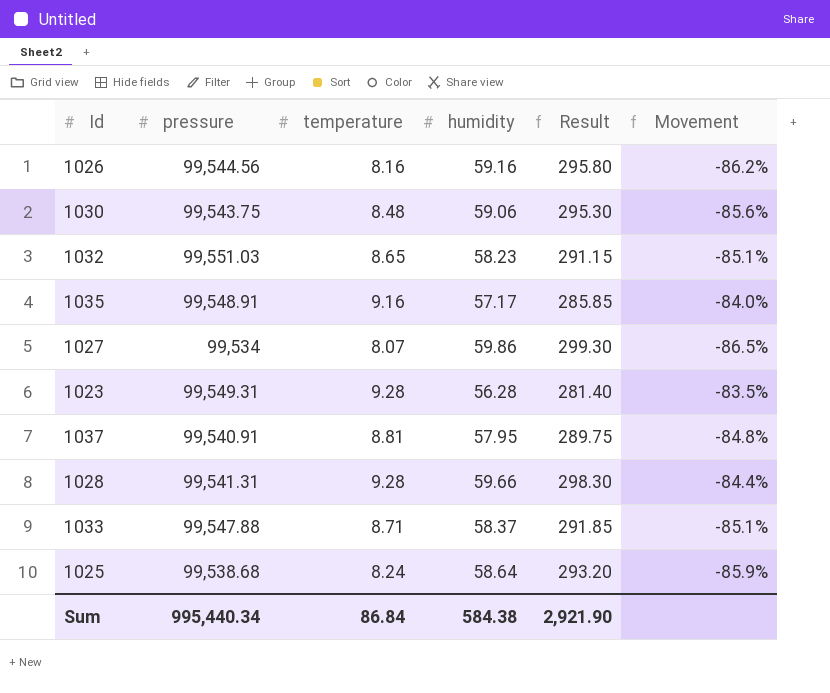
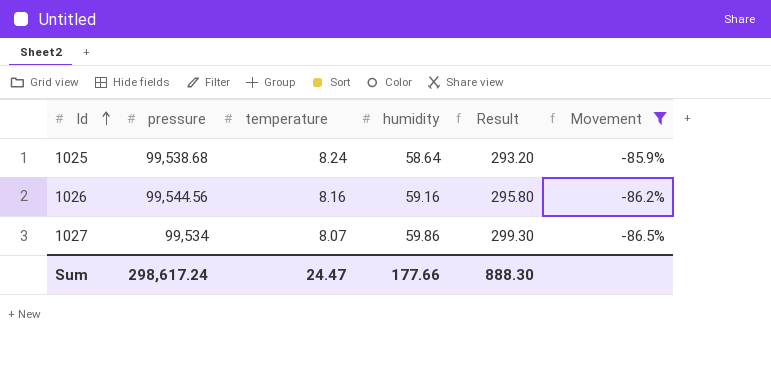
filter: none -> Movement <= -85.9%
row order: none -> Id ascending
Sum | pressure: 995,440.34 -> 298,617.24
Sum | temperature: 86.84 -> 24.47
Sum | humidity: 584.38 -> 177.66
Sum | Result: 2,921.90 -> 888.30

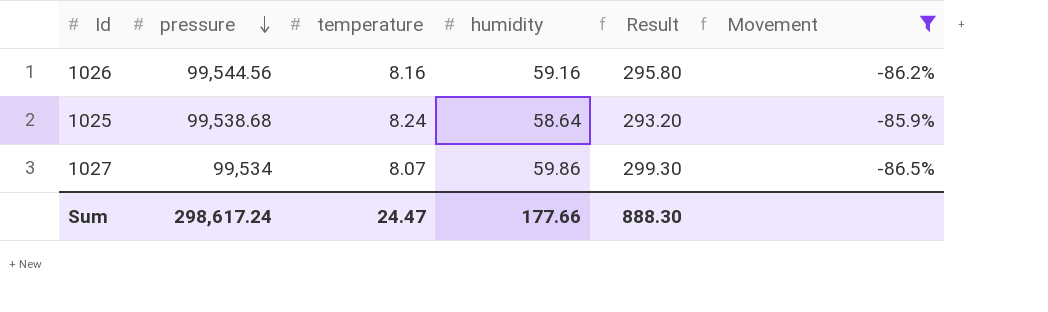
row order: Id ascending -> pressure descending

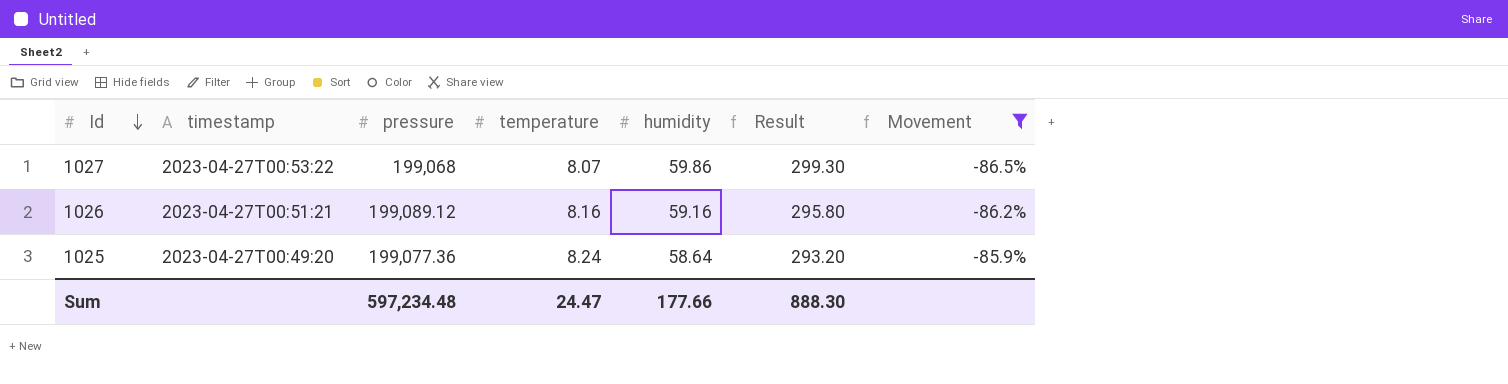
row order: pressure descending -> Id descending
column timestamp | position: none -> 2
1027 | pressure: 99,534 -> 199,068
1026 | pressure: 99,544.56 -> 199,089.12
1025 | pressure: 99,538.68 -> 199,077.36
Sum | pressure: 298,617.24 -> 597,234.48

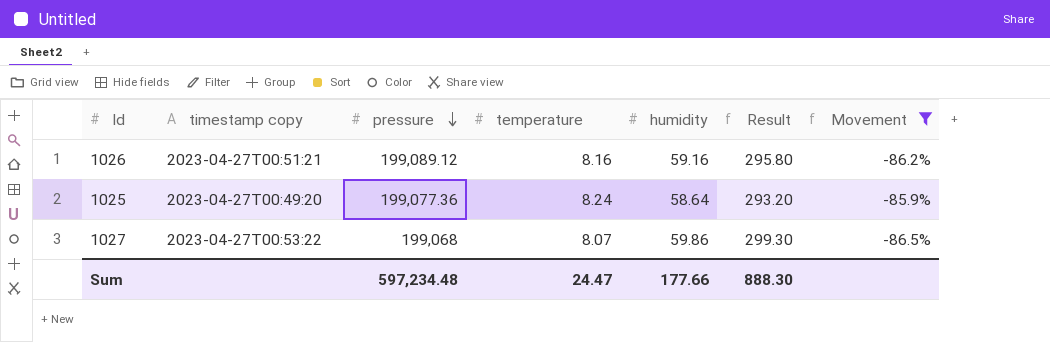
row order: Id descending -> pressure descending
column name: timestamp -> timestamp copy

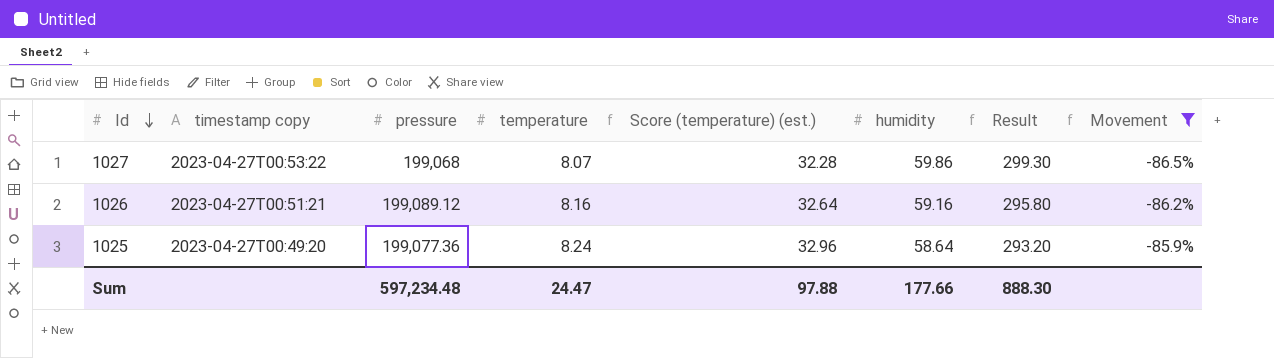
row order: pressure descending -> Id descending
column Score (temperature) (est.) | formula: none -> [temperature] * 4

